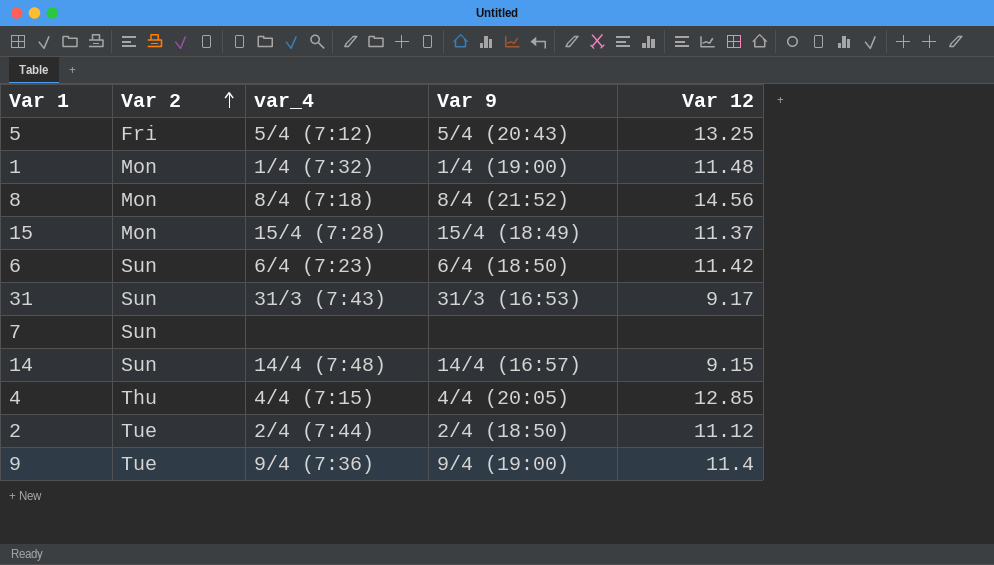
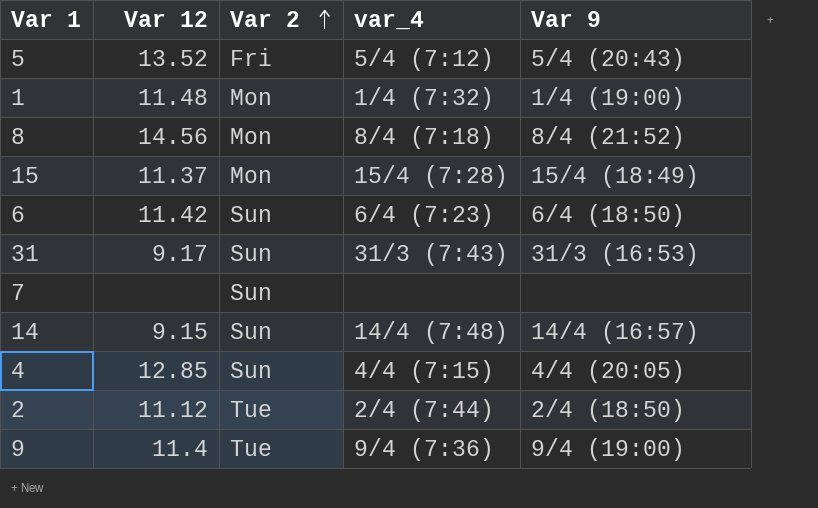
column Var 12 | position: 5 -> 2
5 | Var 12: 13.25 -> 13.52
4 | Var 2: Thu -> Sun

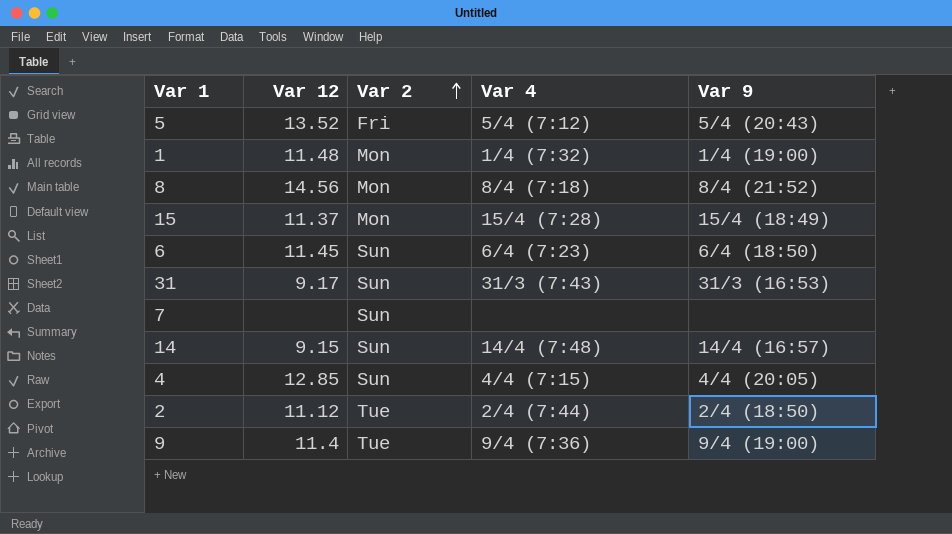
column name: var_4 -> Var 4
6 | Var 12: 11.42 -> 11.45

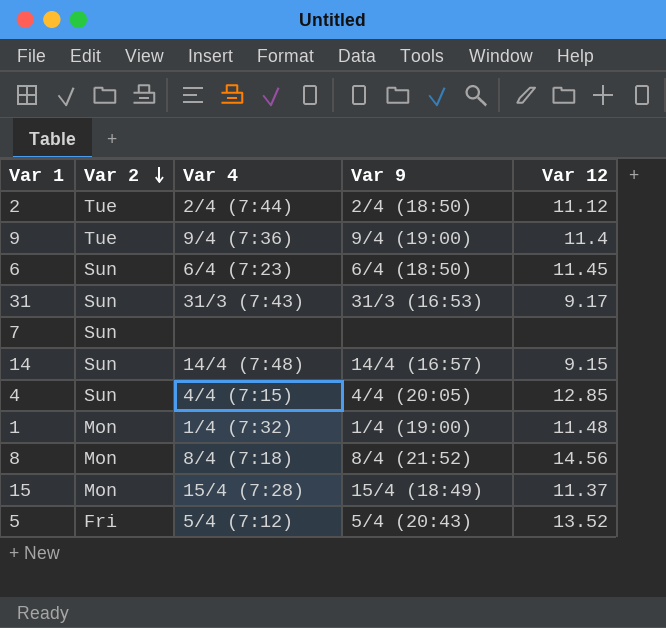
row order: Var 2 ascending -> Var 2 descending
column Var 12 | position: 2 -> 5

